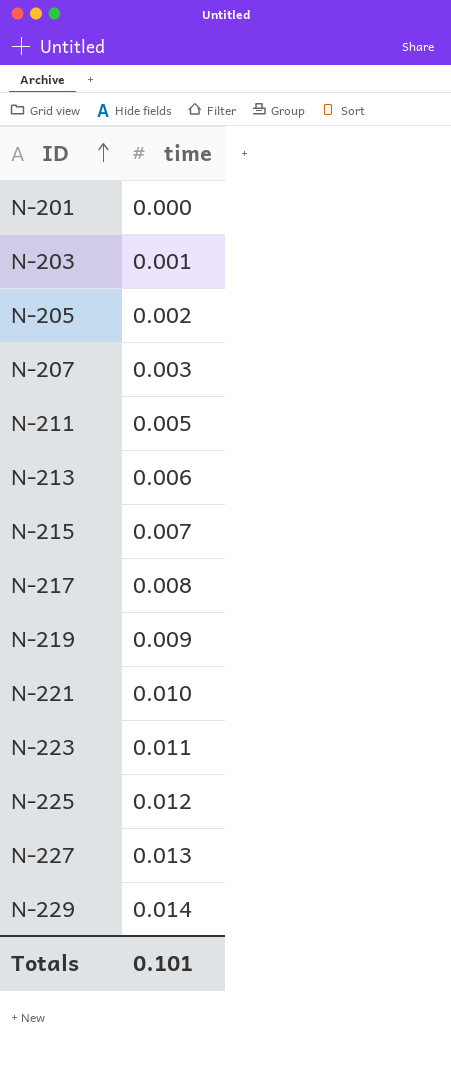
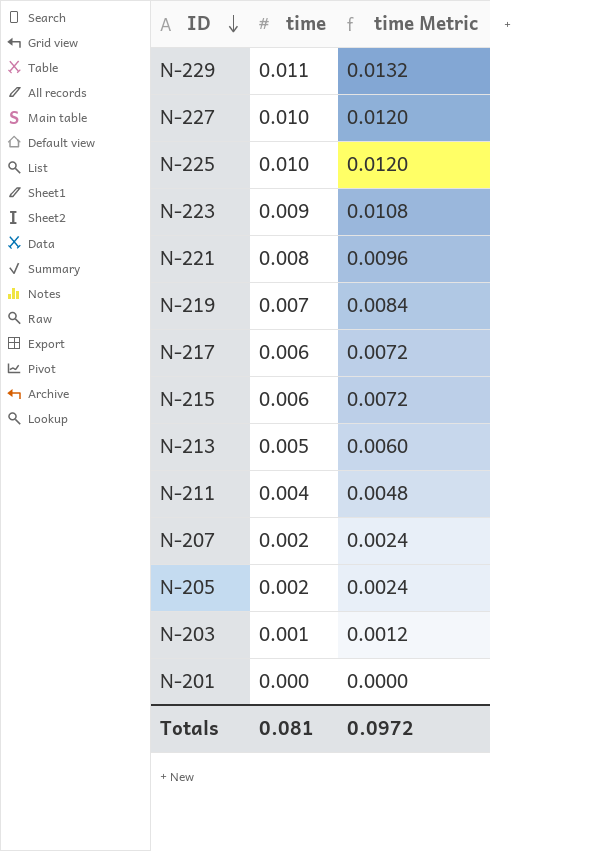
row order: ID ascending -> ID descending
column time Metric | formula: none -> [time] * 1.2
N-229 | time: 0.014 -> 0.011
N-227 | time: 0.013 -> 0.010
N-225 | time: 0.012 -> 0.010
N-223 | time: 0.011 -> 0.009
N-221 | time: 0.010 -> 0.008
N-219 | time: 0.009 -> 0.007
N-217 | time: 0.008 -> 0.006
N-215 | time: 0.007 -> 0.006
N-213 | time: 0.006 -> 0.005
N-211 | time: 0.005 -> 0.004
N-207 | time: 0.003 -> 0.002
Totals | time: 0.101 -> 0.081

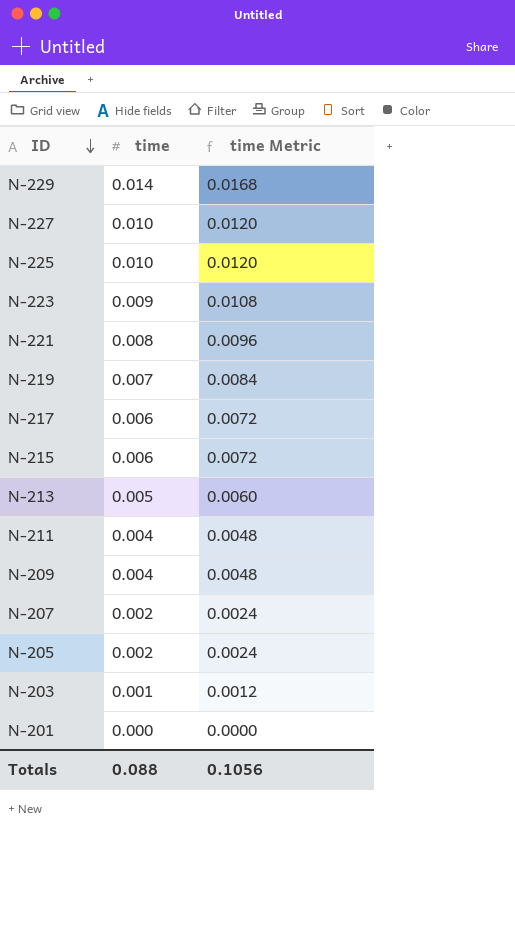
N-229 | time: 0.011 -> 0.014
N-229 | time Metric: 0.0132 -> 0.0168
row N-209: none -> 0.004 | 0.0048
Totals | time: 0.081 -> 0.088
Totals | time Metric: 0.0972 -> 0.1056

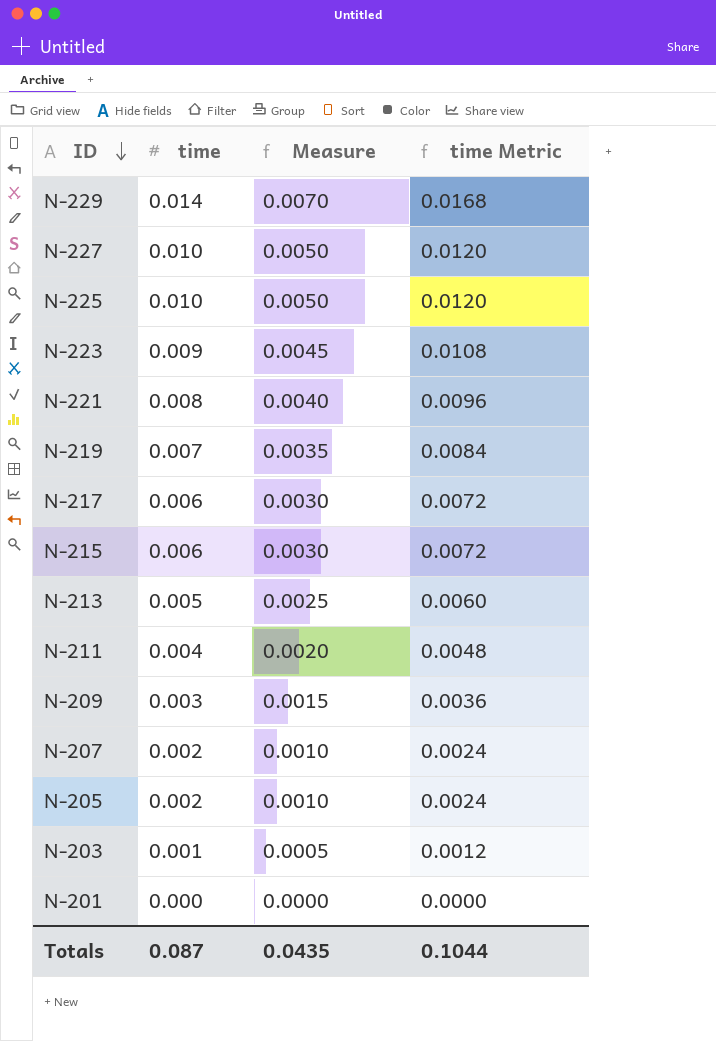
column Measure | formula: none -> [time] * 0.5
N-209 | time: 0.004 -> 0.003
N-209 | time Metric: 0.0048 -> 0.0036
Totals | time: 0.088 -> 0.087
Totals | time Metric: 0.1056 -> 0.1044

